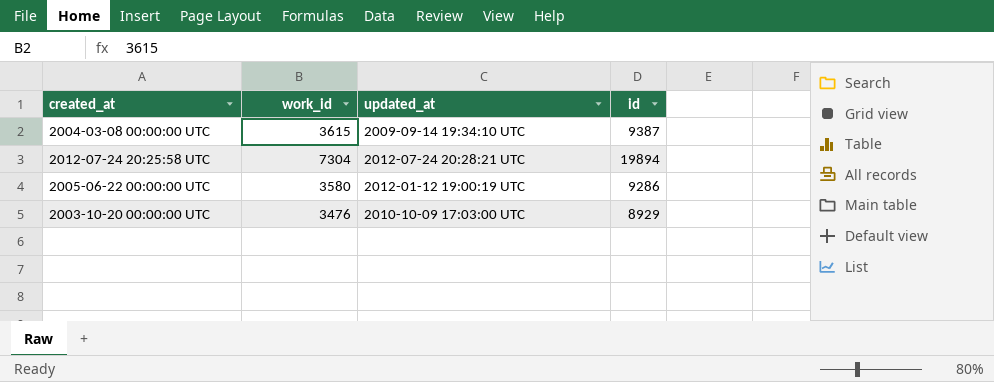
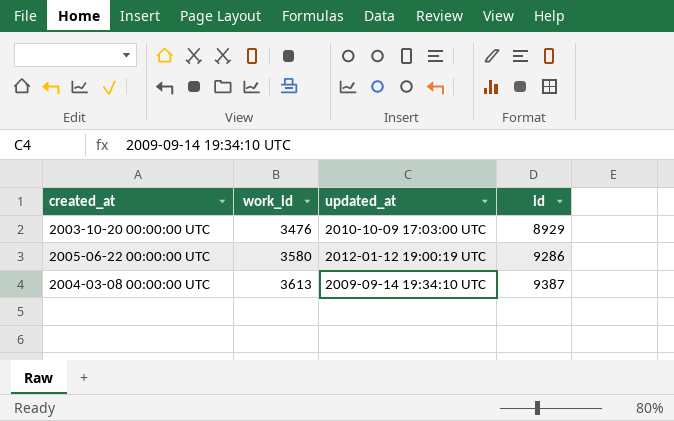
row order: none -> work_id ascending
row 2012-07-24 20:25:58 UTC: 7304 | 2012-07-24 20:28:21 UTC | 19894 -> none
2004-03-08 00:00:00 UTC | work_id: 3615 -> 3613

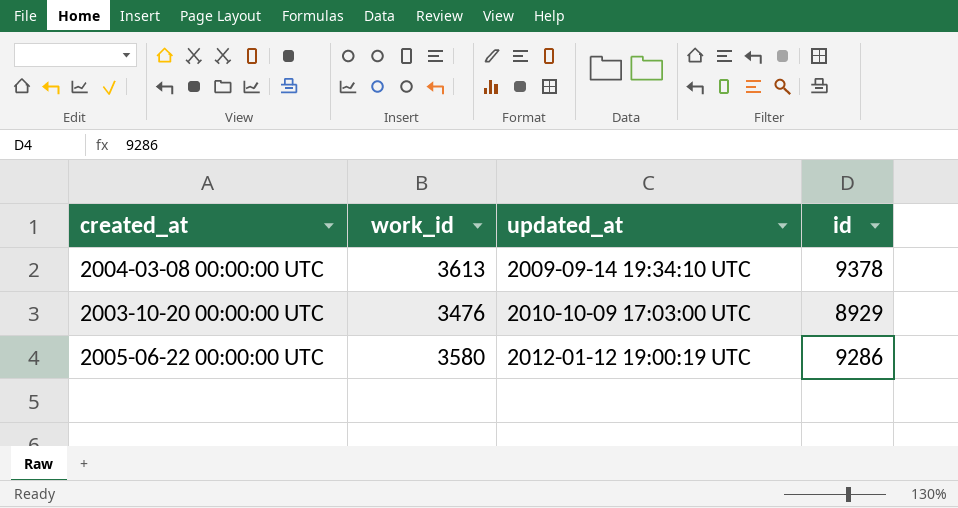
row order: work_id ascending -> updated_at ascending
2004-03-08 00:00:00 UTC | id: 9387 -> 9378

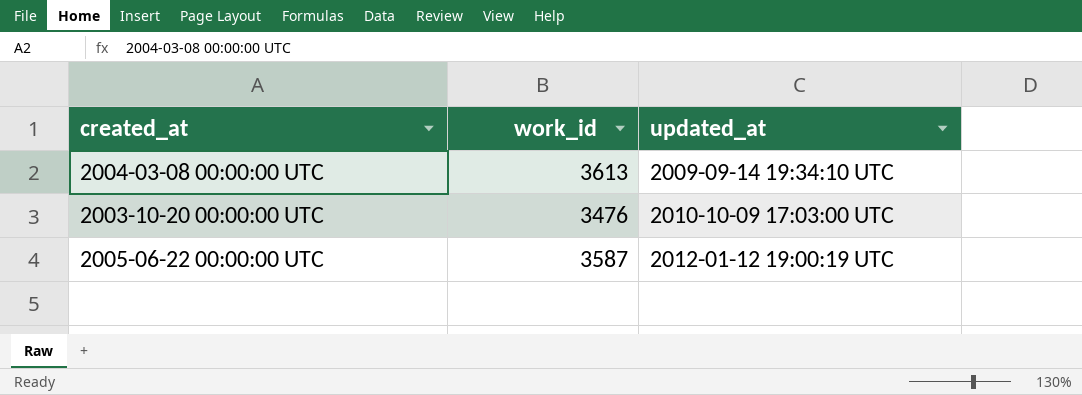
column id | position: 4 -> none
2005-06-22 00:00:00 UTC | work_id: 3580 -> 3587

